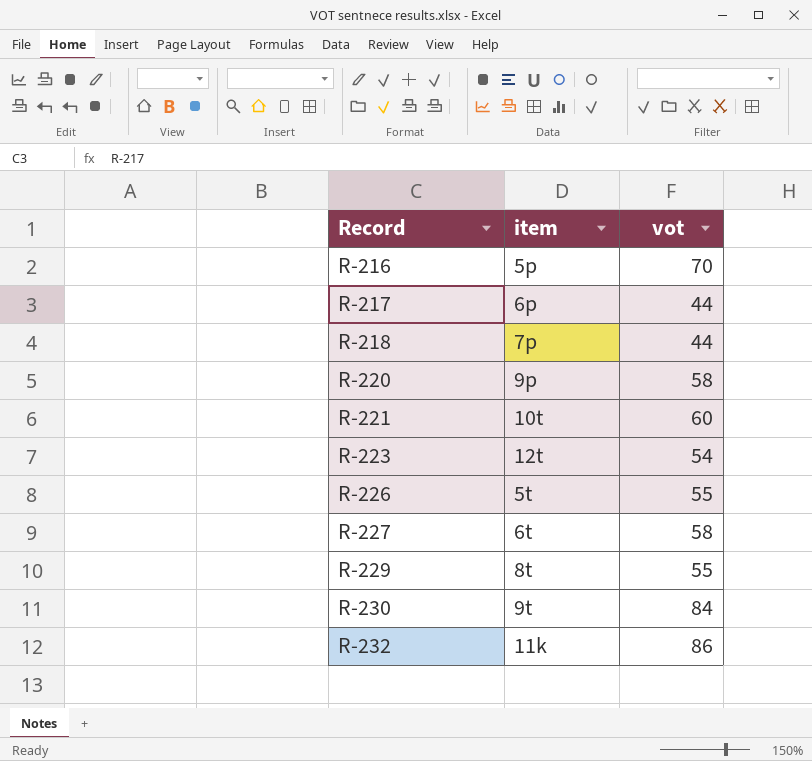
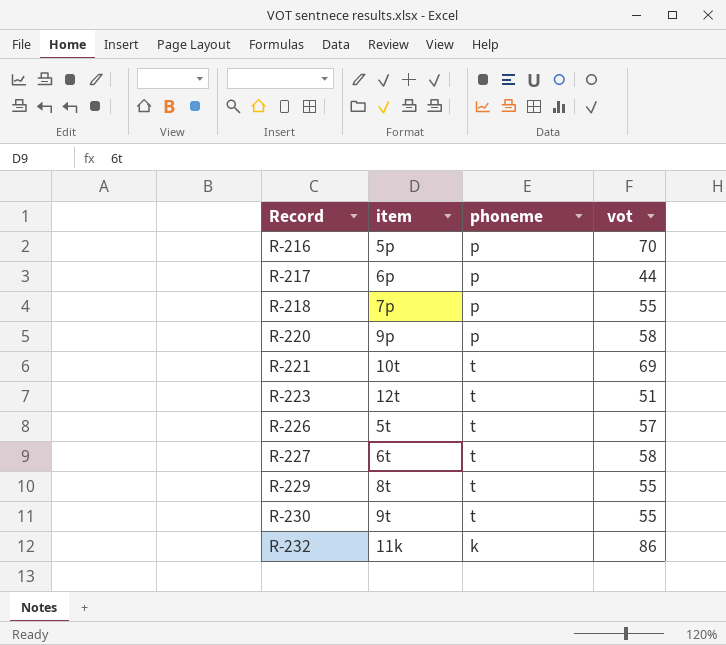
column phoneme | position: none -> 3
R-218 | vot: 44 -> 55
R-221 | vot: 60 -> 69
R-223 | vot: 54 -> 51
R-226 | vot: 55 -> 57
R-230 | vot: 84 -> 55

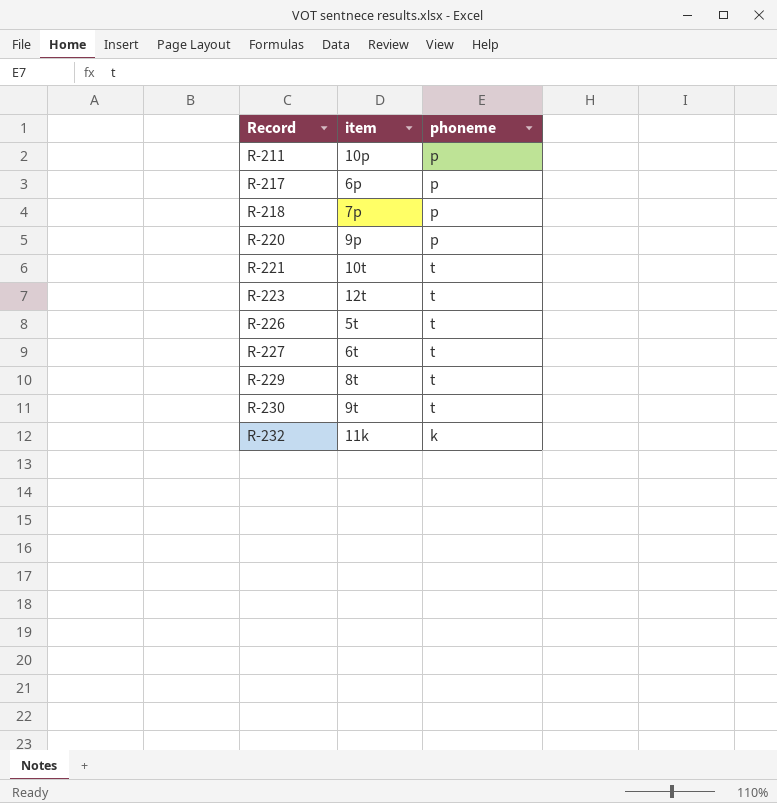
column vot | position: 4 -> none
row R-216: 5p | p | 70 -> none
row R-211: none -> 10p | p

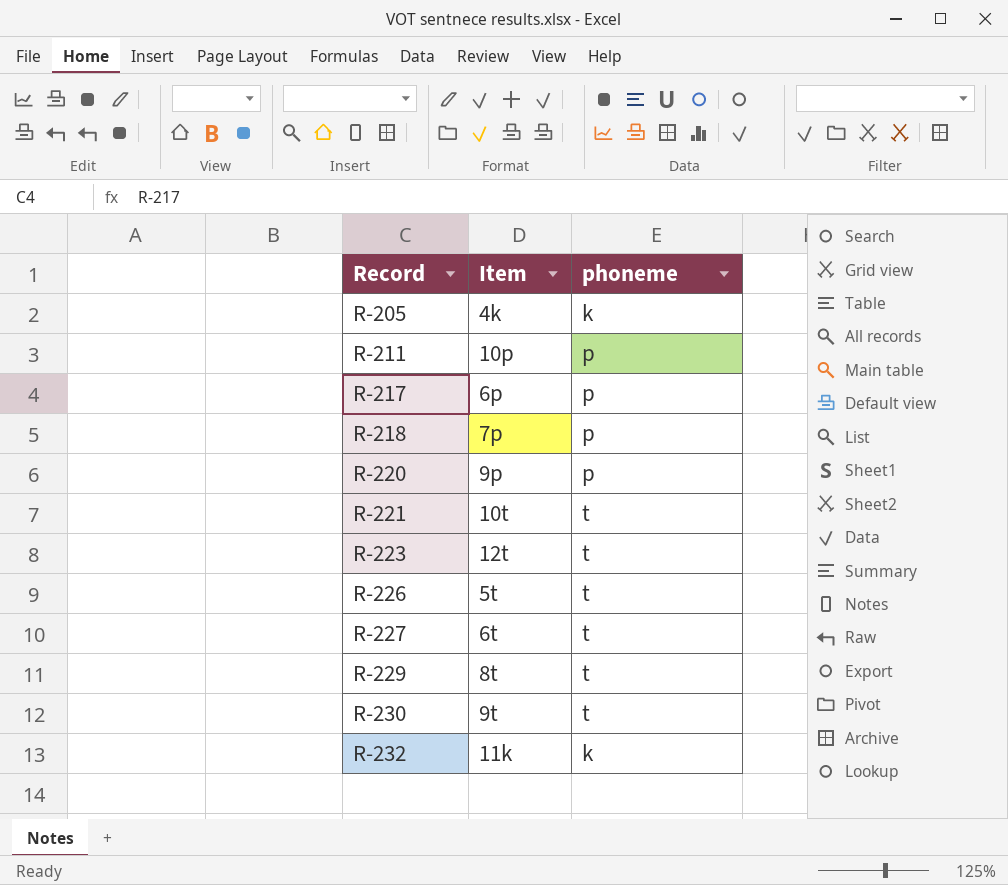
column name: item -> Item
row R-205: none -> 4k | k

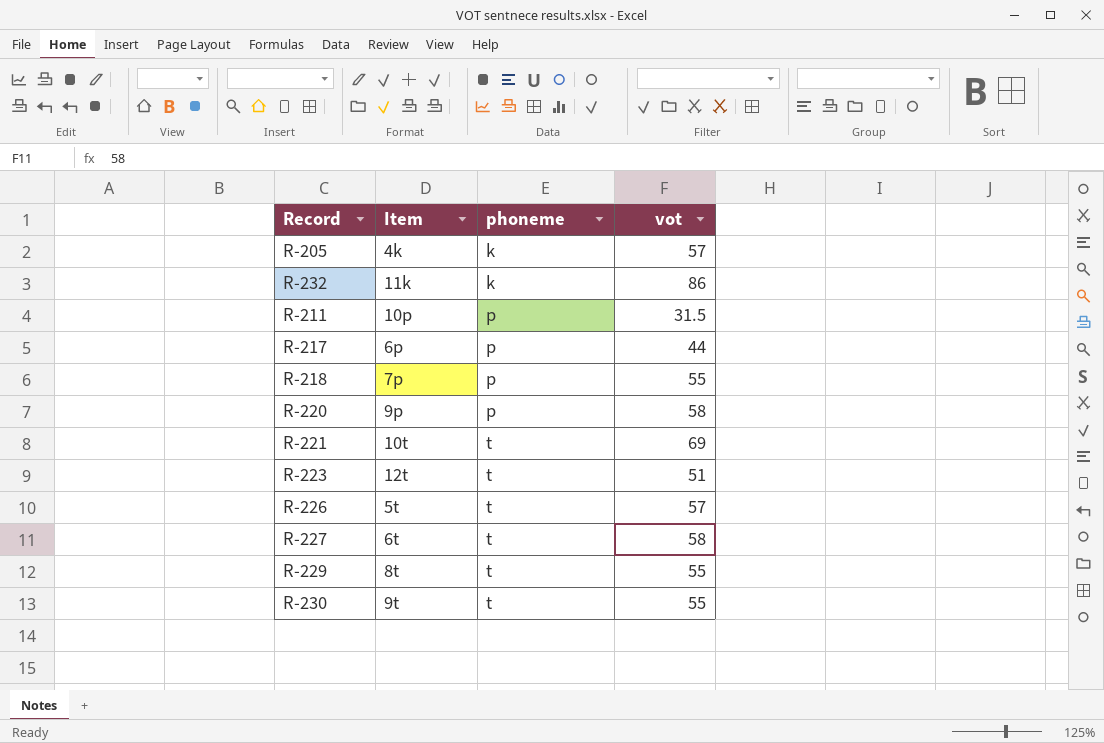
row order: Record ascending -> phoneme ascending
column vot | position: none -> 4

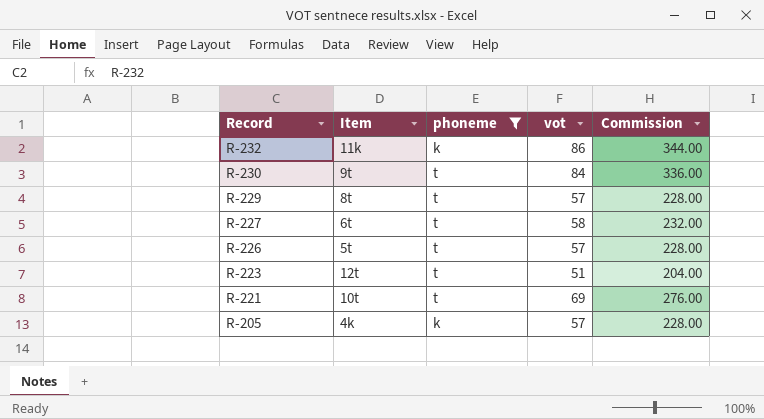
filter: none -> phoneme != p
row order: phoneme ascending -> Record descending
column Commission | formula: none -> [vot] * 4
R-230 | vot: 55 -> 84
R-229 | vot: 55 -> 57

